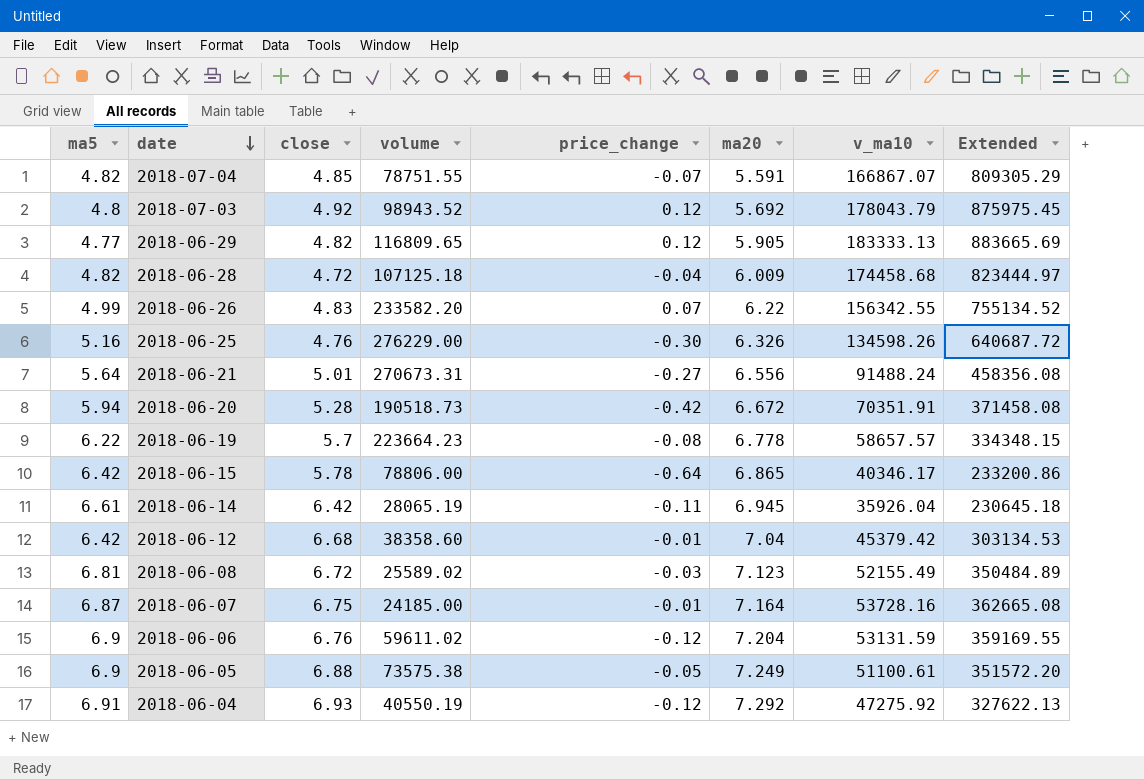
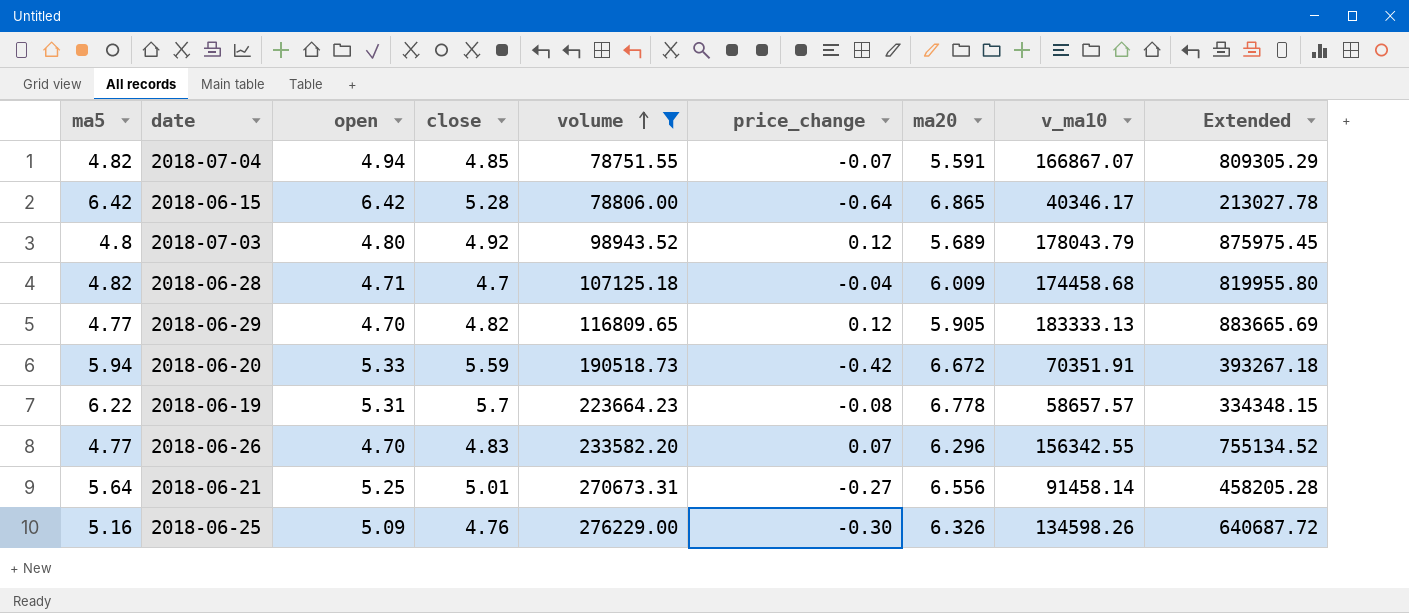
filter: none -> volume >= 78751.55
row order: date descending -> volume ascending
column open | position: none -> 3
2018-06-15 | close: 5.78 -> 5.28
2018-06-15 | Extended: 233200.86 -> 213027.78
2018-07-03 | ma20: 5.692 -> 5.689
2018-06-28 | close: 4.72 -> 4.7
2018-06-28 | Extended: 823444.97 -> 819955.80
2018-06-20 | close: 5.28 -> 5.59
2018-06-20 | Extended: 371458.08 -> 393267.18
2018-06-26 | ma5: 4.99 -> 4.77
2018-06-26 | ma20: 6.22 -> 6.296
2018-06-21 | v_ma10: 91488.24 -> 91458.14
2018-06-21 | Extended: 458356.08 -> 458205.28

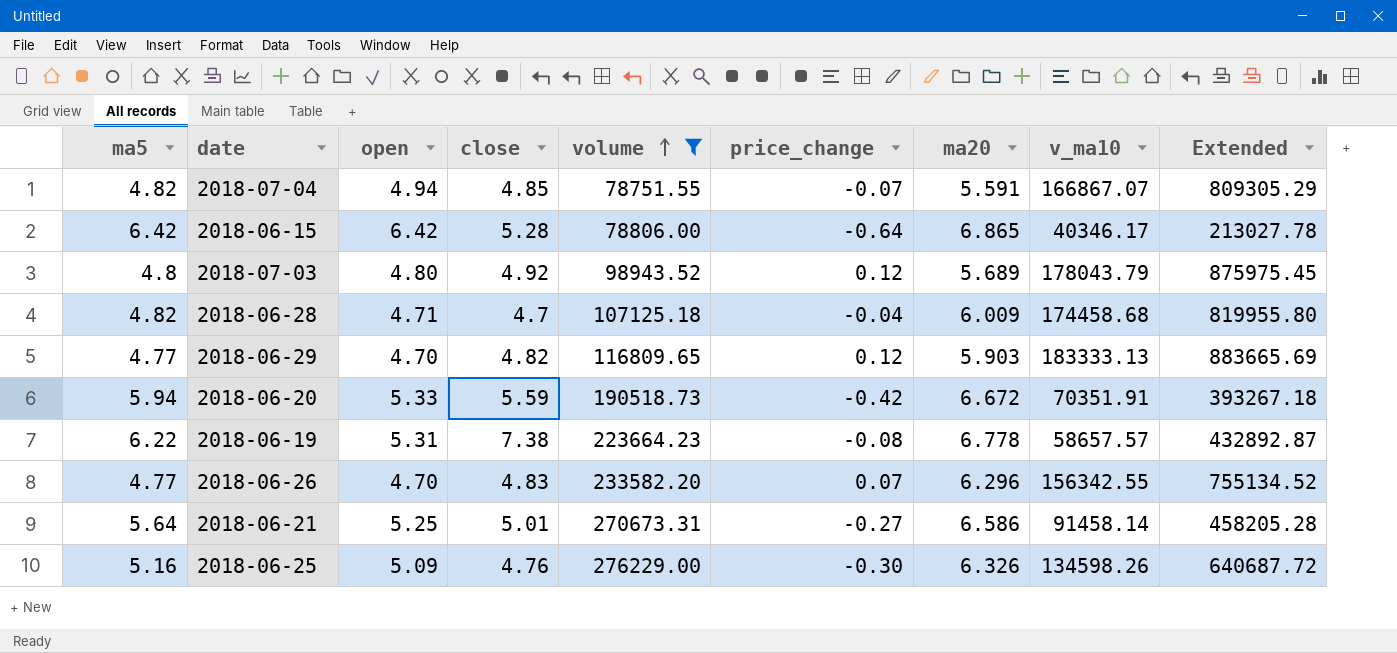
2018-06-29 | ma20: 5.905 -> 5.903
2018-06-19 | close: 5.7 -> 7.38
2018-06-19 | Extended: 334348.15 -> 432892.87
2018-06-21 | ma20: 6.556 -> 6.586

